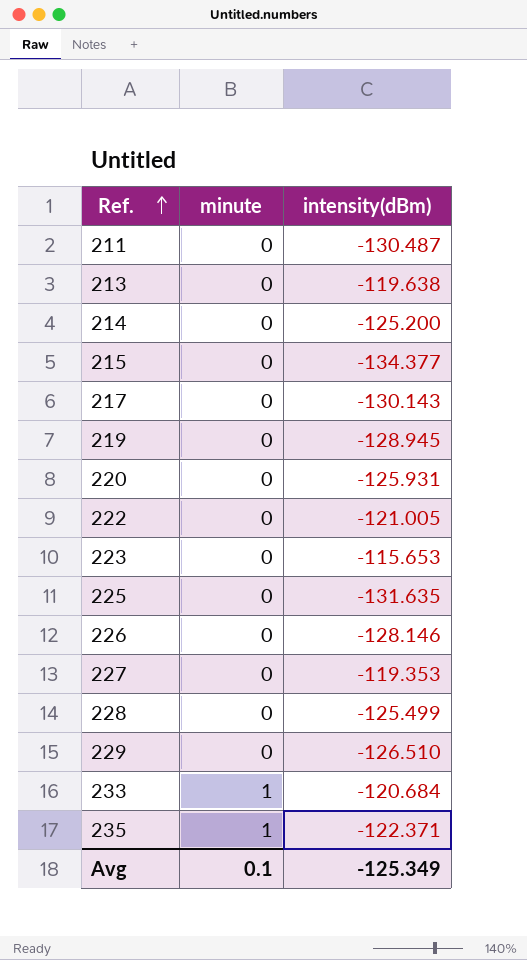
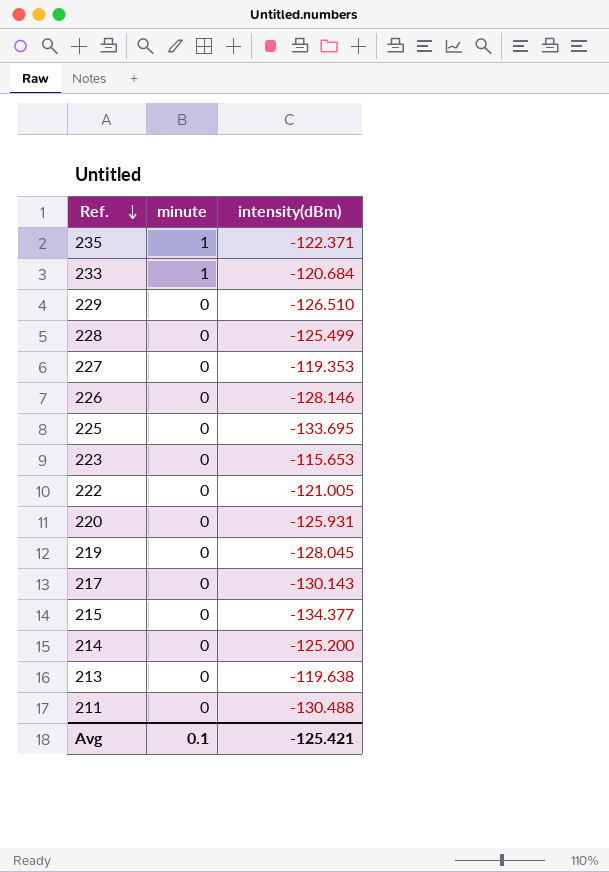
row order: Ref. ascending -> Ref. descending
225 | intensity(dBm): -131.635 -> -133.695
219 | intensity(dBm): -128.945 -> -128.045
211 | intensity(dBm): -130.487 -> -130.488
Avg | intensity(dBm): -125.349 -> -125.421

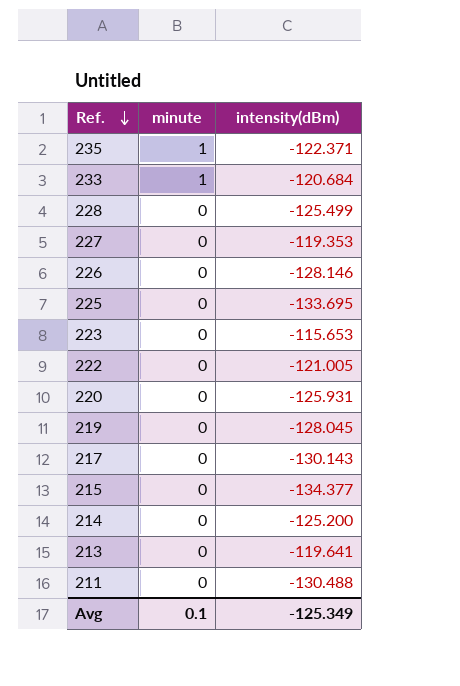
row 229: 0 | -126.510 -> none
213 | intensity(dBm): -119.638 -> -119.641
Avg | intensity(dBm): -125.421 -> -125.349

